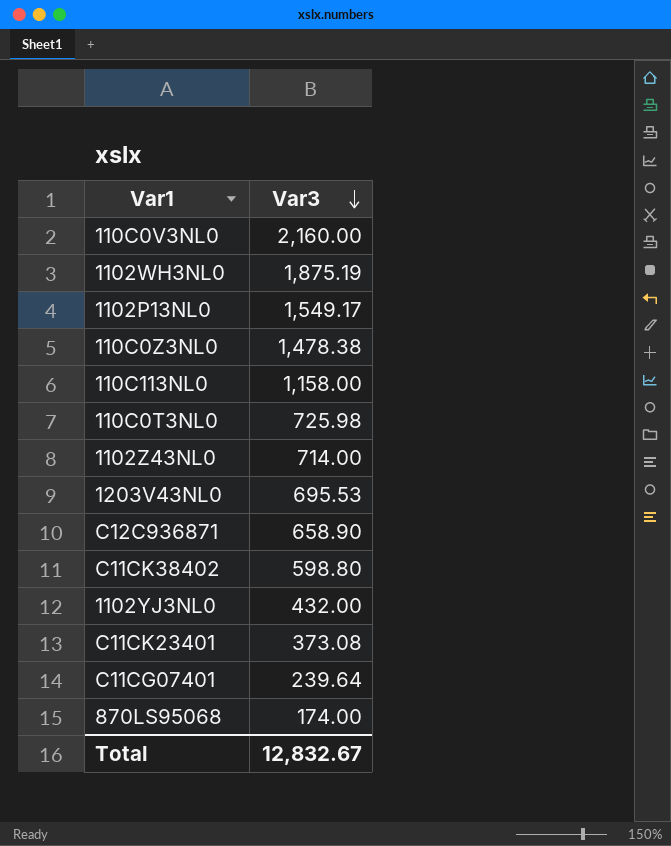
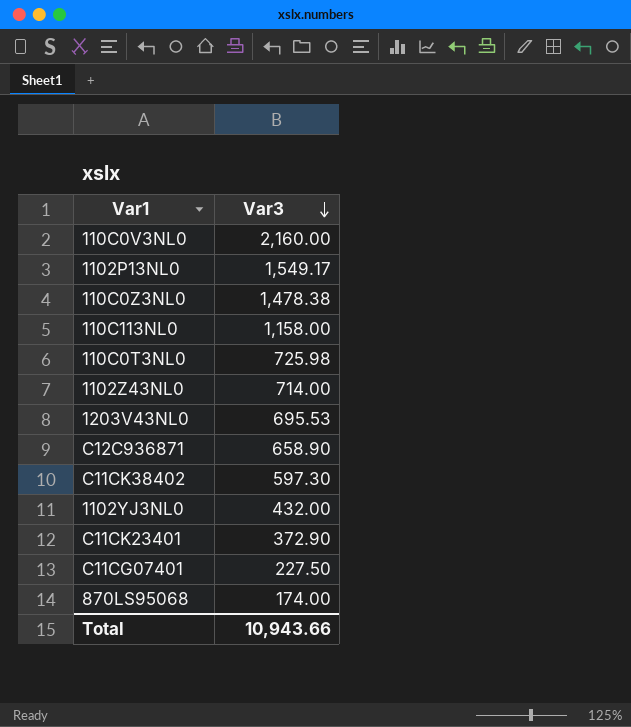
row 1102WH3NL0: 1,875.19 -> none
C11CK38402 | Var3: 598.80 -> 597.30
C11CK23401 | Var3: 373.08 -> 372.90
C11CG07401 | Var3: 239.64 -> 227.50
Total | Var3: 12,832.67 -> 10,943.66

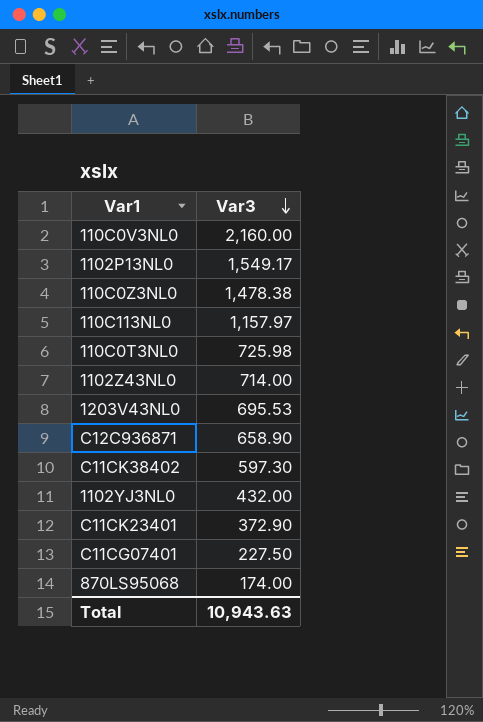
110C113NL0 | Var3: 1,158.00 -> 1,157.97
Total | Var3: 10,943.66 -> 10,943.63

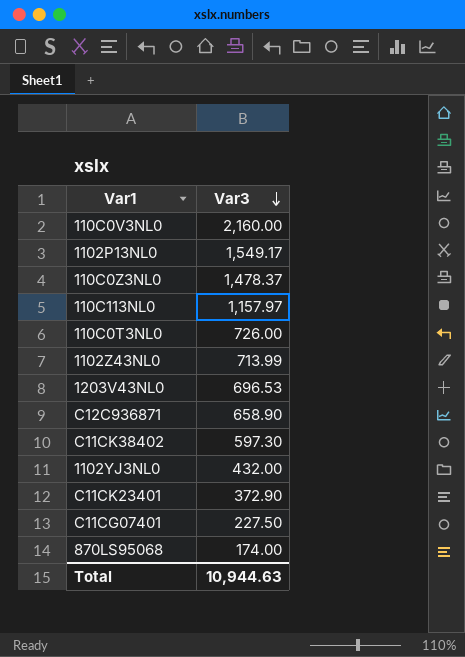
110C0Z3NL0 | Var3: 1,478.38 -> 1,478.37
110C0T3NL0 | Var3: 725.98 -> 726.00
1102Z43NL0 | Var3: 714.00 -> 713.99
1203V43NL0 | Var3: 695.53 -> 696.53
Total | Var3: 10,943.63 -> 10,944.63

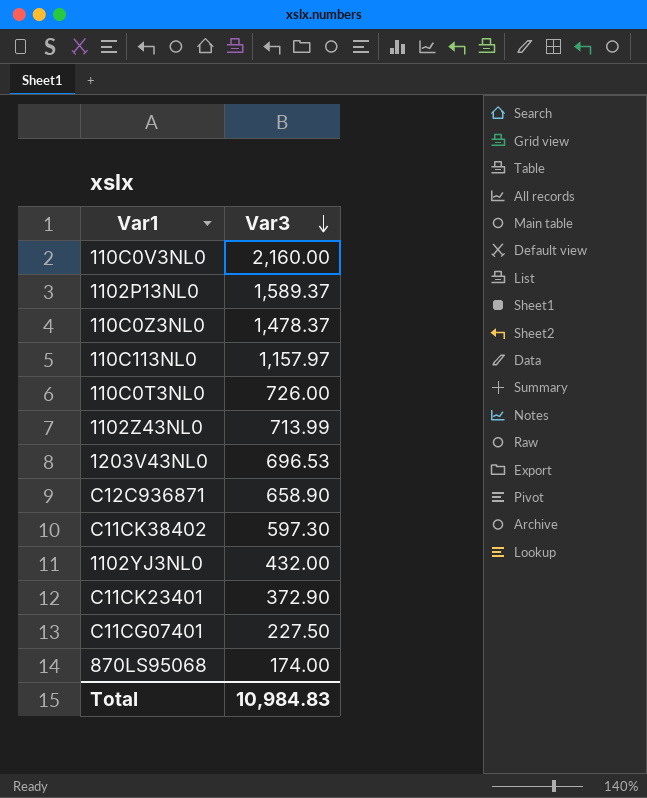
1102P13NL0 | Var3: 1,549.17 -> 1,589.37
Total | Var3: 10,944.63 -> 10,984.83

